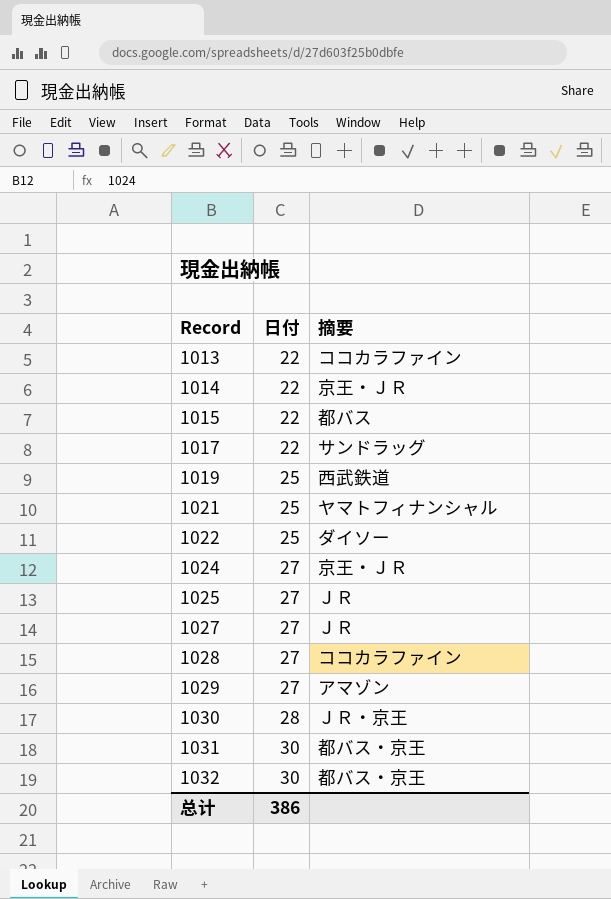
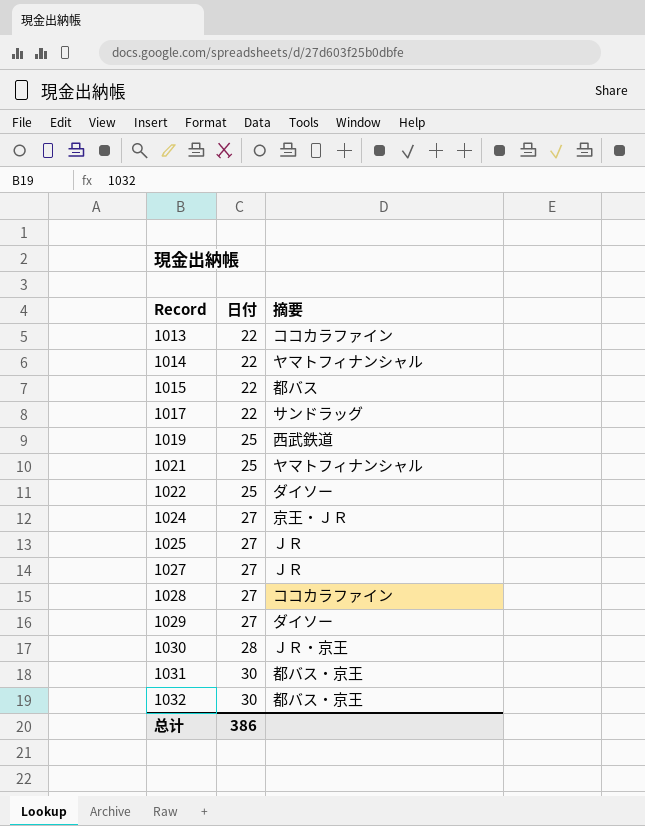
1014 | 摘要: 京王・ＪＲ -> ヤマトフィナンシャル
1029 | 摘要: アマゾン -> ダイソー

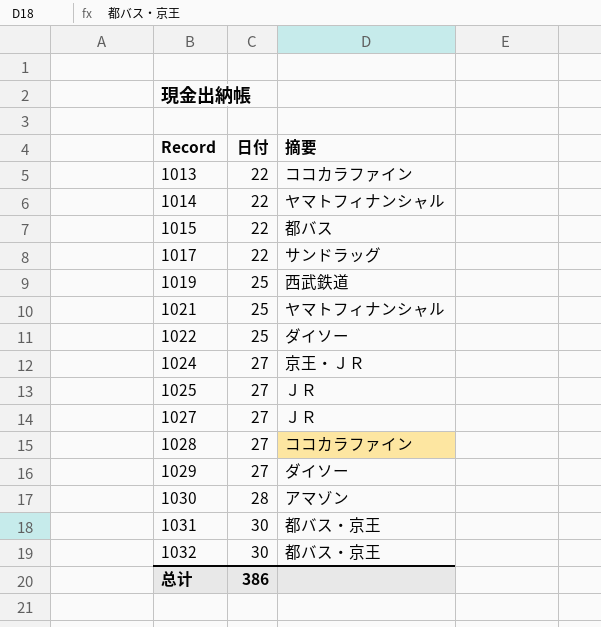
1030 | 摘要: ＪＲ・京王 -> アマゾン

